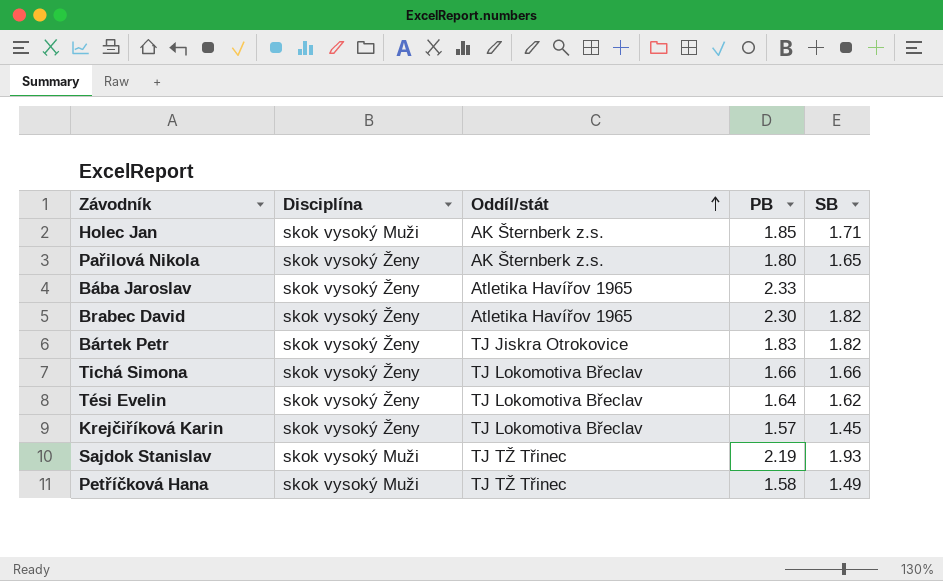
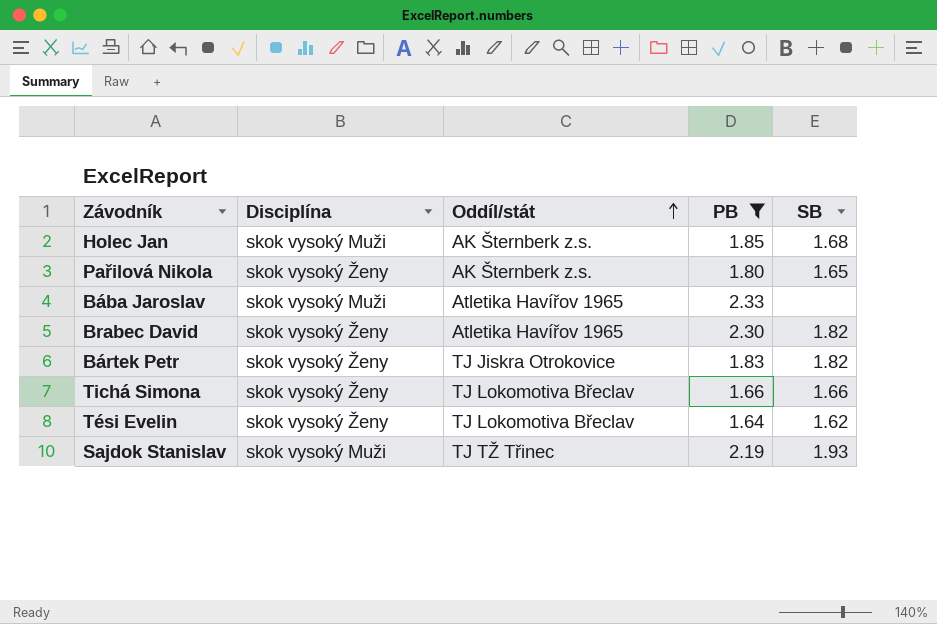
filter: none -> PB >= 1.64
Holec Jan | SB: 1.71 -> 1.68
Bába Jaroslav | Disciplína: skok vysoký Ženy -> skok vysoký Muži

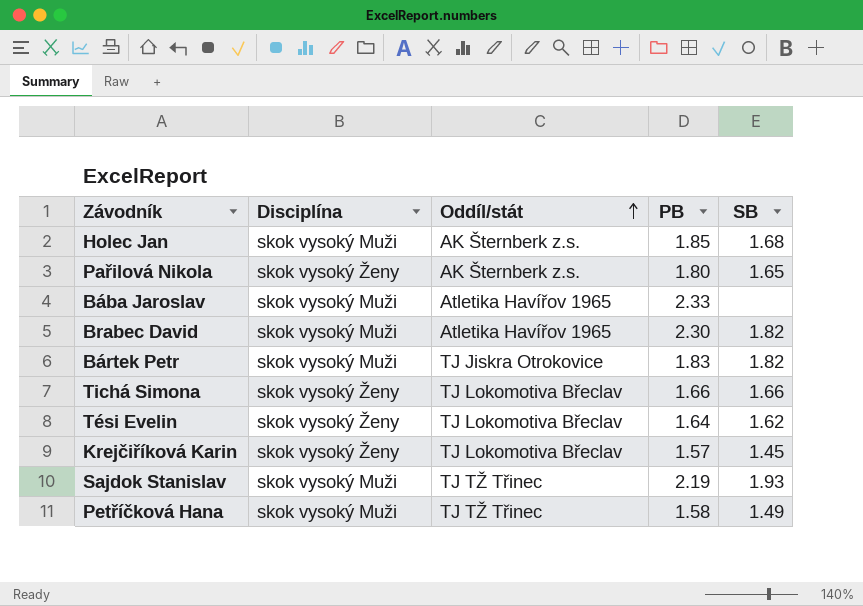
filter: PB >= 1.64 -> none
Brabec David | Disciplína: skok vysoký Ženy -> skok vysoký Muži
Bártek Petr | Disciplína: skok vysoký Ženy -> skok vysoký Muži

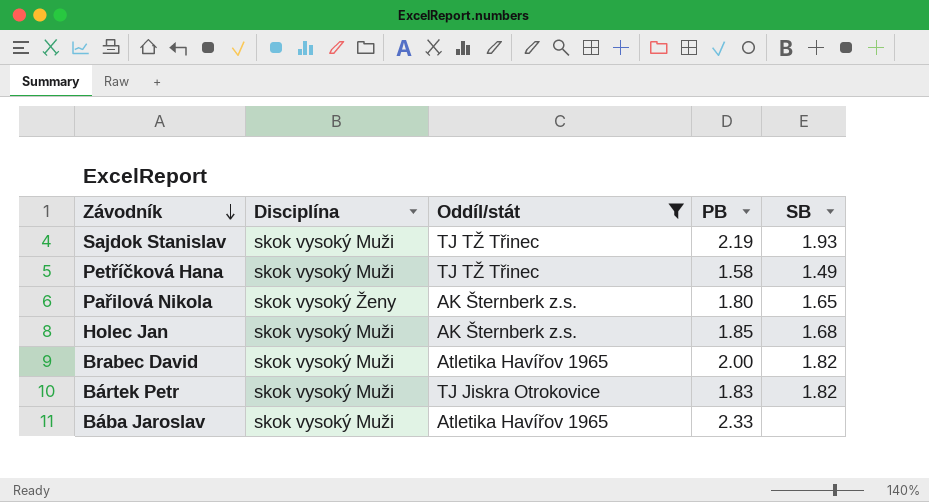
filter: none -> Oddíl/stát != TJ Lokomotiva Břeclav
row order: Oddíl/stát ascending -> Závodník descending
Brabec David | PB: 2.30 -> 2.00

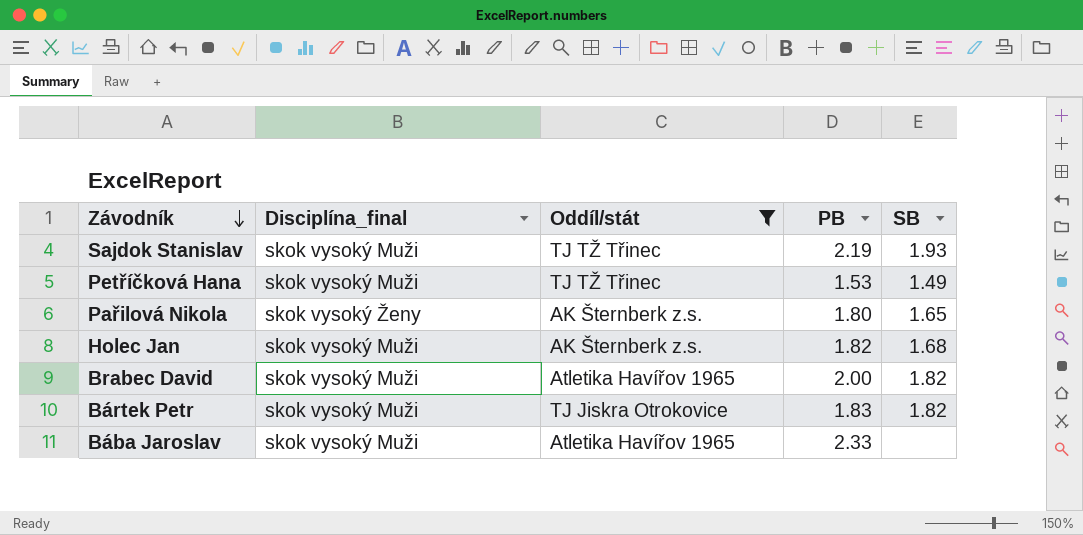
column name: Disciplína -> Disciplína_final
Petříčková Hana | PB: 1.58 -> 1.53
Holec Jan | PB: 1.85 -> 1.82

